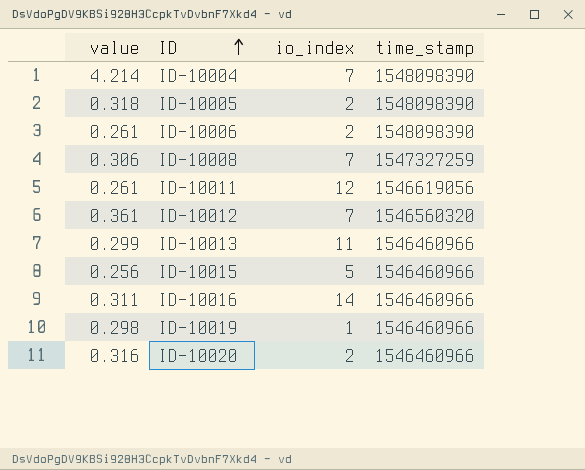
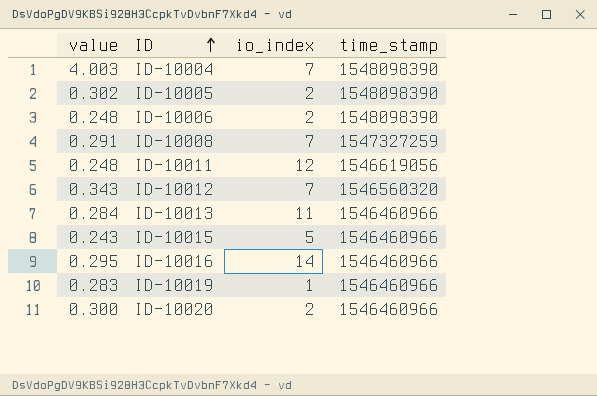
ID-10004 | value: 4.214 -> 4.003
ID-10005 | value: 0.318 -> 0.302
ID-10006 | value: 0.261 -> 0.248
ID-10008 | value: 0.306 -> 0.291
ID-10011 | value: 0.261 -> 0.248
ID-10012 | value: 0.361 -> 0.343
ID-10013 | value: 0.299 -> 0.284
ID-10015 | value: 0.256 -> 0.243
ID-10016 | value: 0.311 -> 0.295
ID-10019 | value: 0.298 -> 0.283
ID-10020 | value: 0.316 -> 0.300

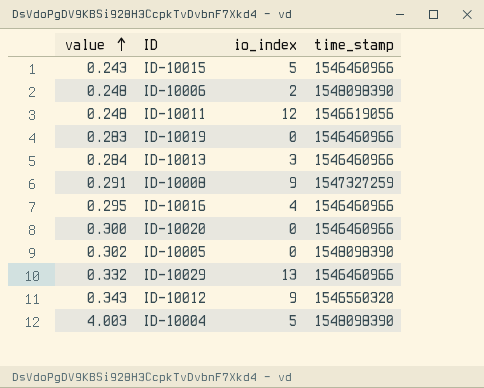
row order: ID ascending -> value ascending
ID-10019 | io_index: 1 -> 0
ID-10013 | io_index: 11 -> 3
ID-10008 | io_index: 7 -> 9
ID-10016 | io_index: 14 -> 4
ID-10020 | io_index: 2 -> 0
ID-10005 | io_index: 2 -> 0
row ID-10029: none -> 0.332 | 13 | 1546460966
ID-10012 | io_index: 7 -> 9
ID-10004 | io_index: 7 -> 5

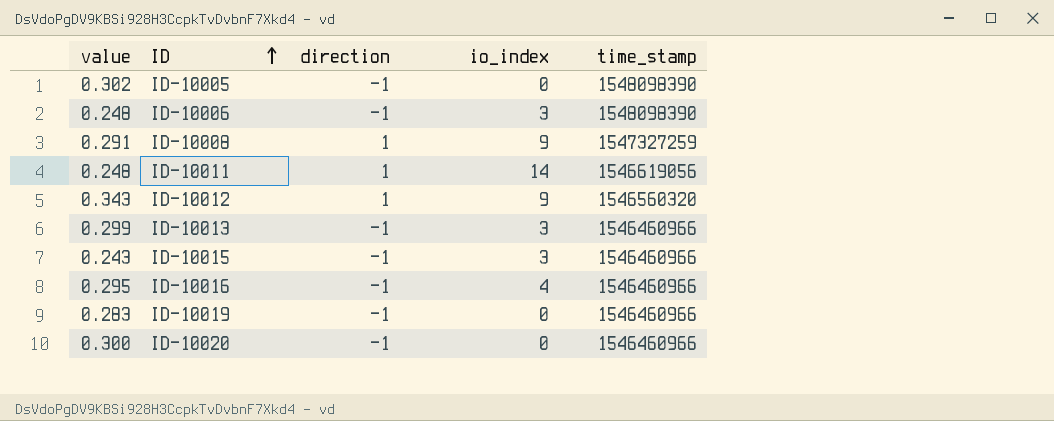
row order: value ascending -> ID ascending
column direction | position: none -> 3
row ID-10029: 0.332 | 13 | 1546460966 -> none
row ID-10004: 4.003 | 5 | 1548098390 -> none
ID-10006 | io_index: 2 -> 3
ID-10011 | io_index: 12 -> 14
ID-10013 | value: 0.284 -> 0.299
ID-10015 | io_index: 5 -> 3

